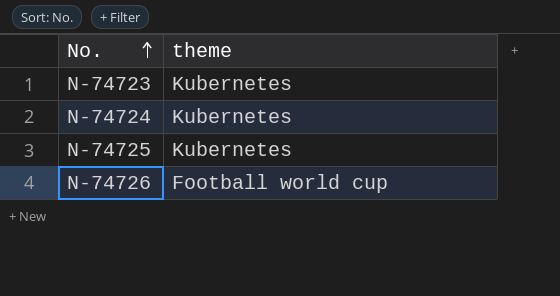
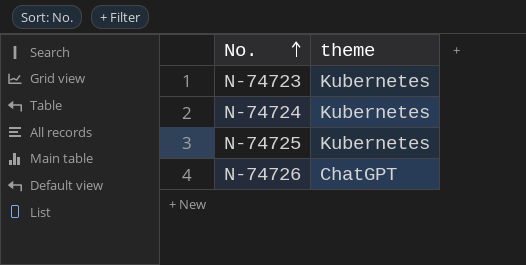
N-74726 | theme: Football world cup -> ChatGPT

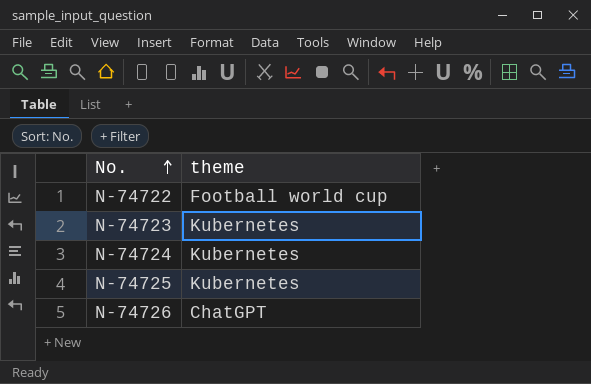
row N-74722: none -> Football world cup

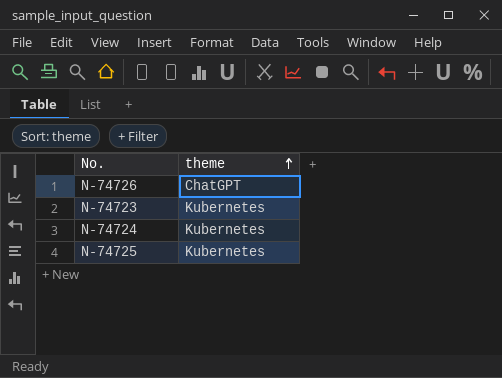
row order: No. ascending -> theme ascending
row N-74722: Football world cup -> none

